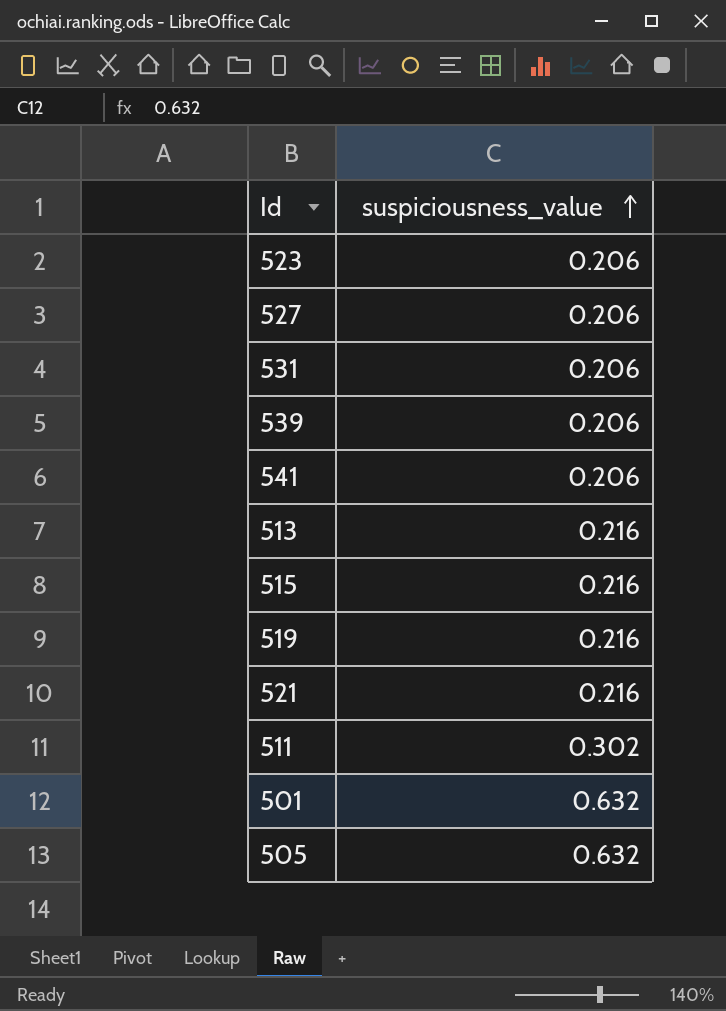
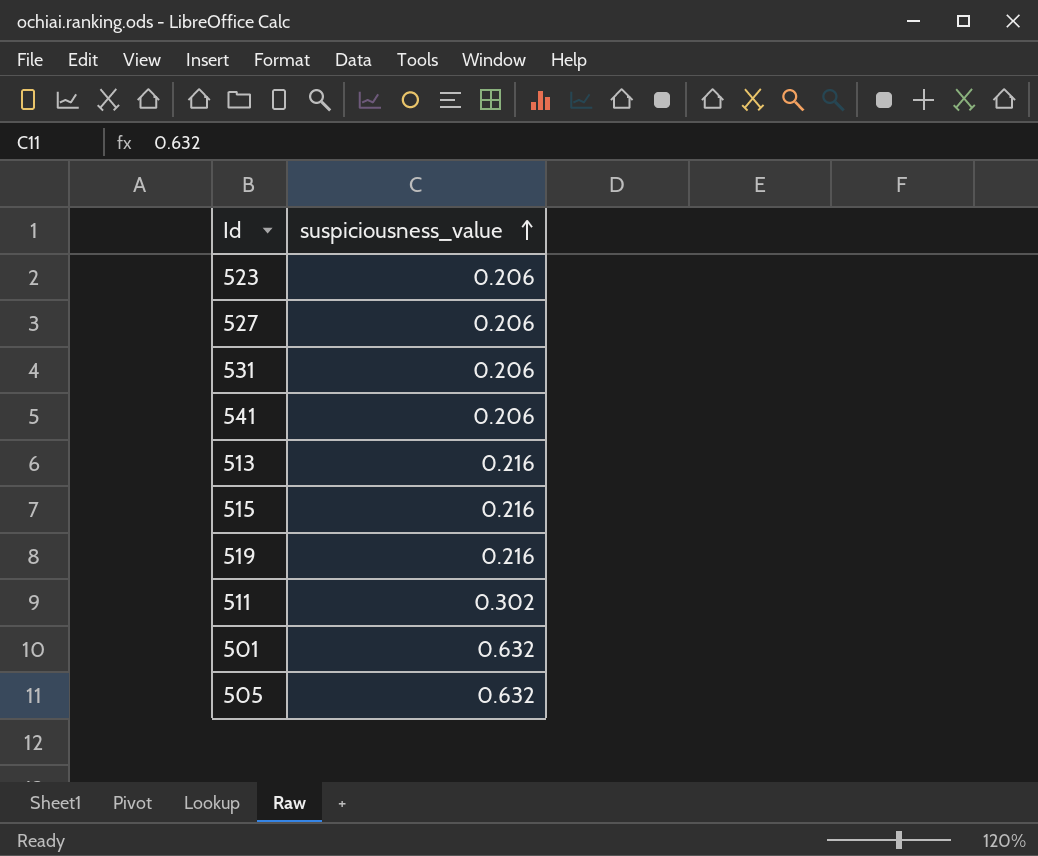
row 539: 0.206 -> none
row 521: 0.216 -> none

